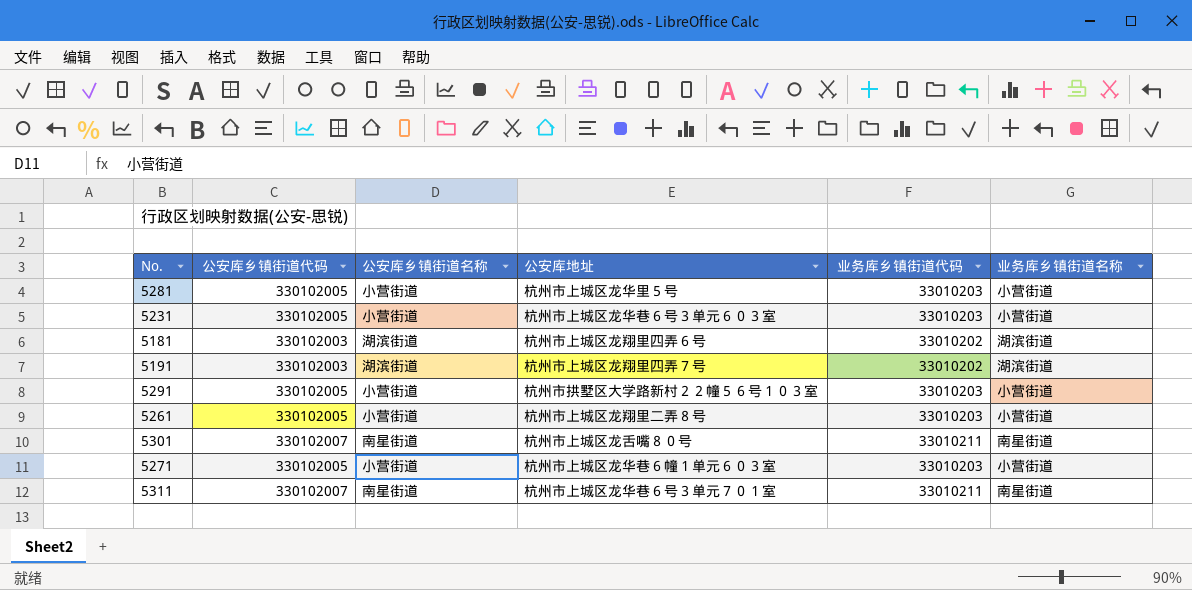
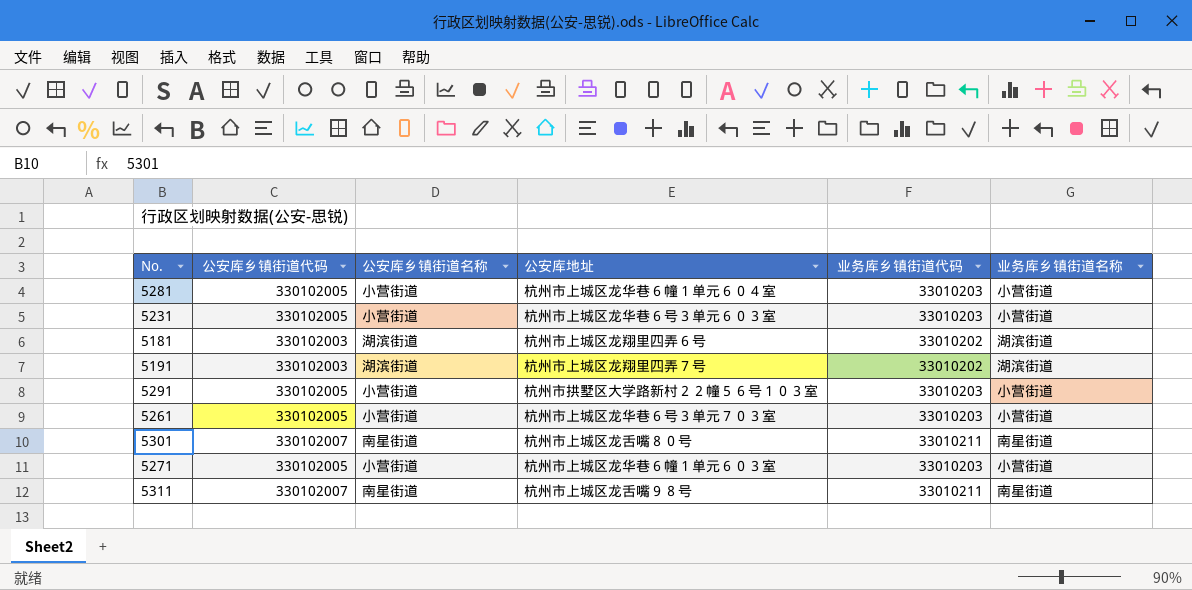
5281 | 公安库地址: 杭州市上城区龙华里５号 -> 杭州市上城区龙华巷６幢１单元６０４室
5261 | 公安库地址: 杭州市上城区龙翔里二弄８号 -> 杭州市上城区龙华巷６号３单元７０３室
5311 | 公安库地址: 杭州市上城区龙华巷６号３单元７０１室 -> 杭州市上城区龙舌嘴９８号

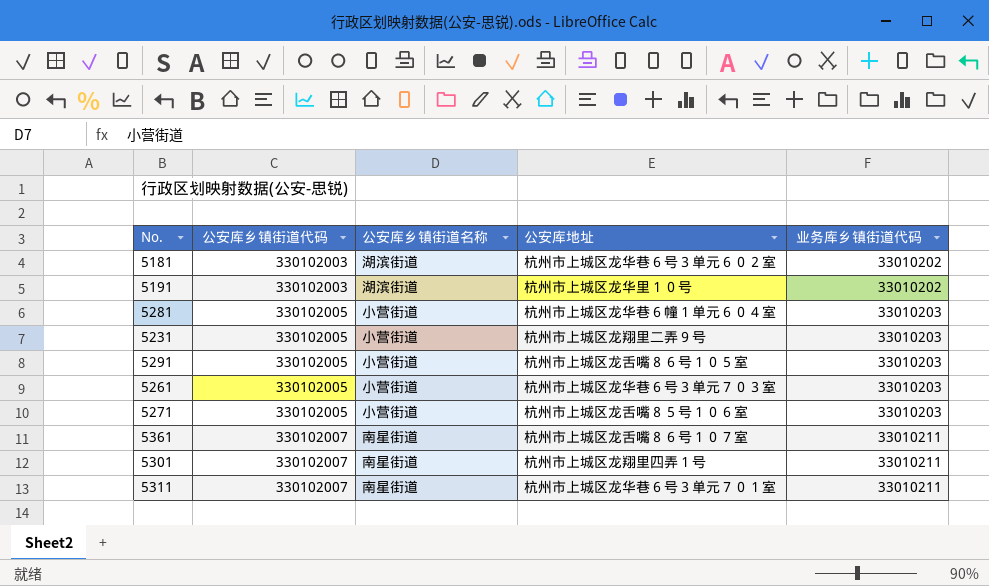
row order: none -> 公安库乡镇街道代码 ascending
column 业务库乡镇街道名称 | position: 6 -> none
5181 | 公安库地址: 杭州市上城区龙翔里四弄６号 -> 杭州市上城区龙华巷６号３单元６０２室
5191 | 公安库地址: 杭州市上城区龙翔里四弄７号 -> 杭州市上城区龙华里１０号
5231 | 公安库地址: 杭州市上城区龙华巷６号３单元６０３室 -> 杭州市上城区龙翔里二弄９号
5291 | 公安库地址: 杭州市拱墅区大学路新村２２幢５６号１０３室 -> 杭州市上城区龙舌嘴８６号１０５室
5271 | 公安库地址: 杭州市上城区龙华巷６幢１单元６０３室 -> 杭州市上城区龙舌嘴８５号１０６室
row 5361: none -> 330102007 | 南星街道 | 杭州市上城区龙舌嘴８６号１０７室 | 33010211
5301 | 公安库地址: 杭州市上城区龙舌嘴８０号 -> 杭州市上城区龙翔里四弄１号
5311 | 公安库地址: 杭州市上城区龙舌嘴９８号 -> 杭州市上城区龙华巷６号３单元７０１室

